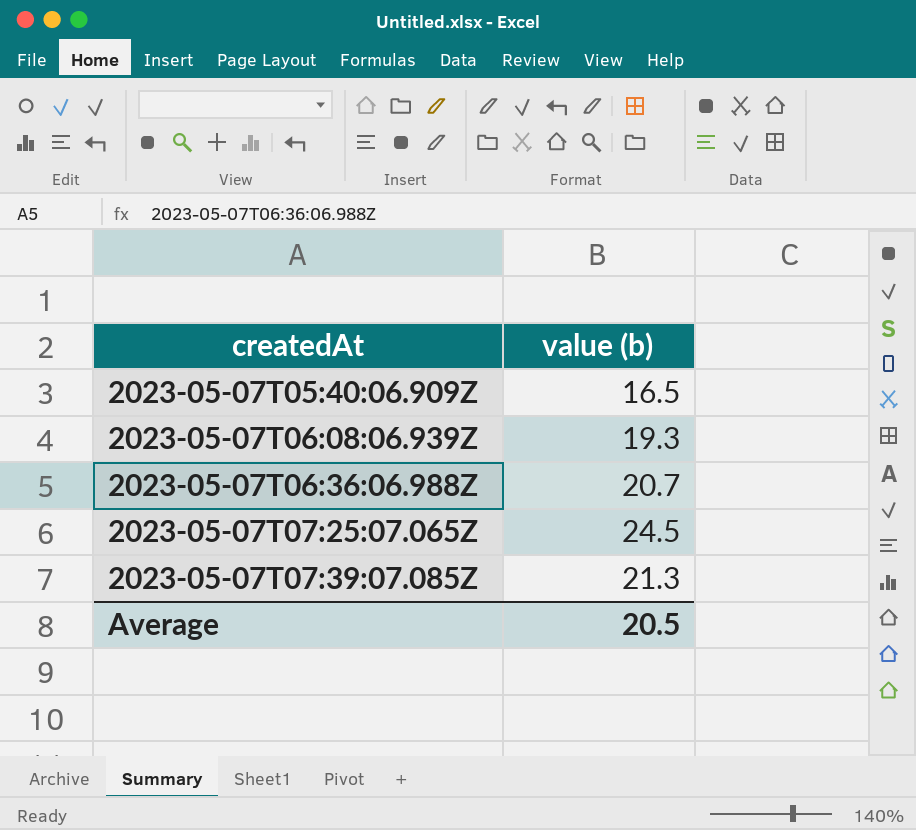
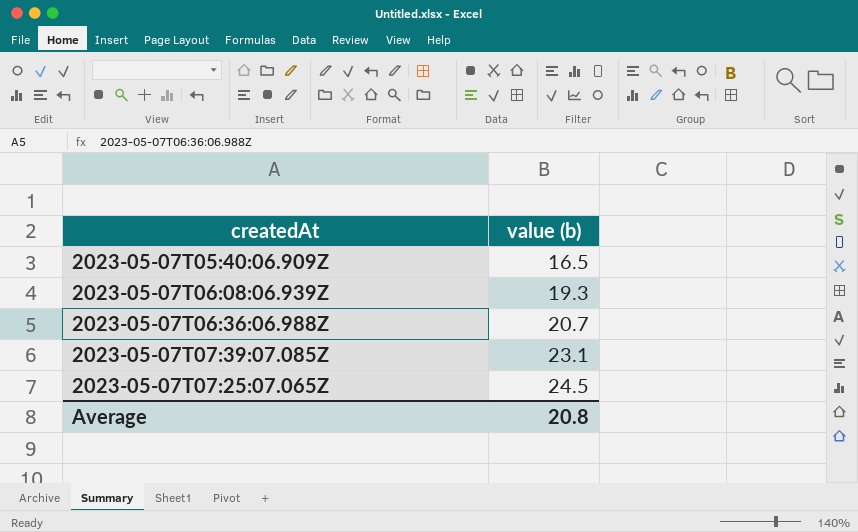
row order: createdAt ascending -> value (b) ascending
2023-05-07T07:39:07.085Z | value (b): 21.3 -> 23.1
Average | value (b): 20.5 -> 20.8

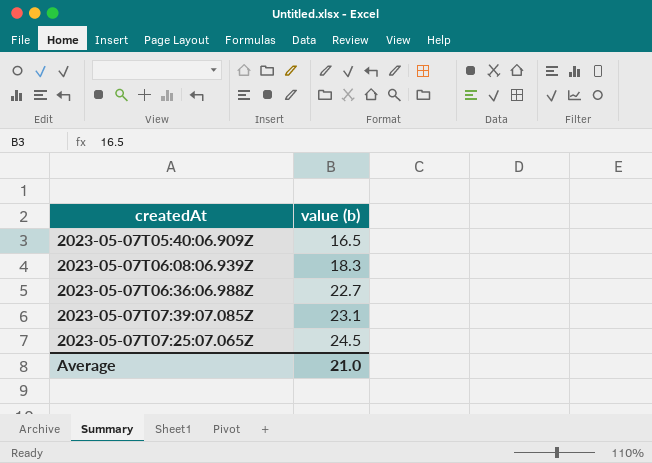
2023-05-07T06:08:06.939Z | value (b): 19.3 -> 18.3
2023-05-07T06:36:06.988Z | value (b): 20.7 -> 22.7
Average | value (b): 20.8 -> 21.0

